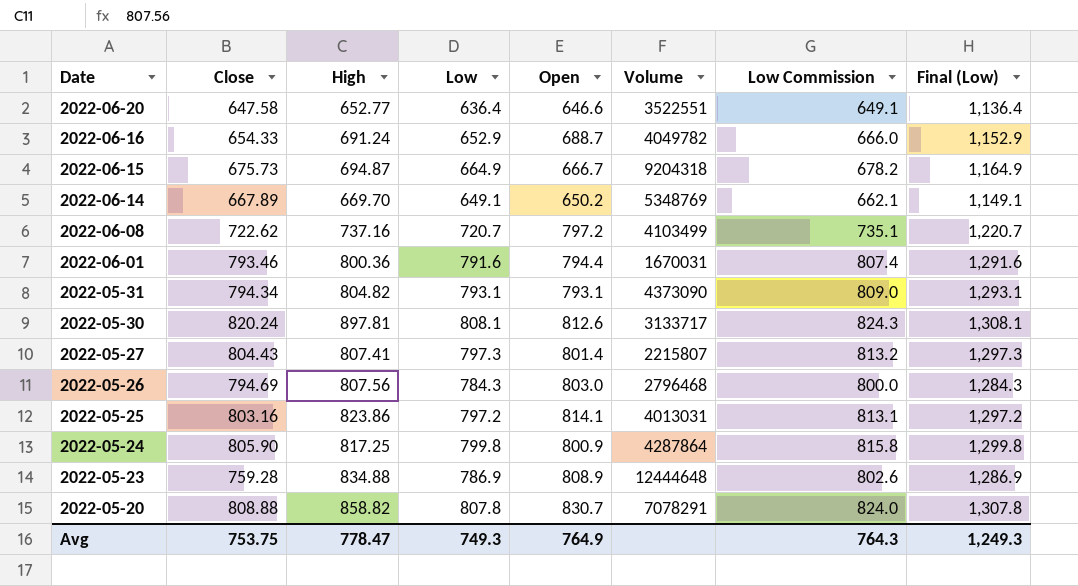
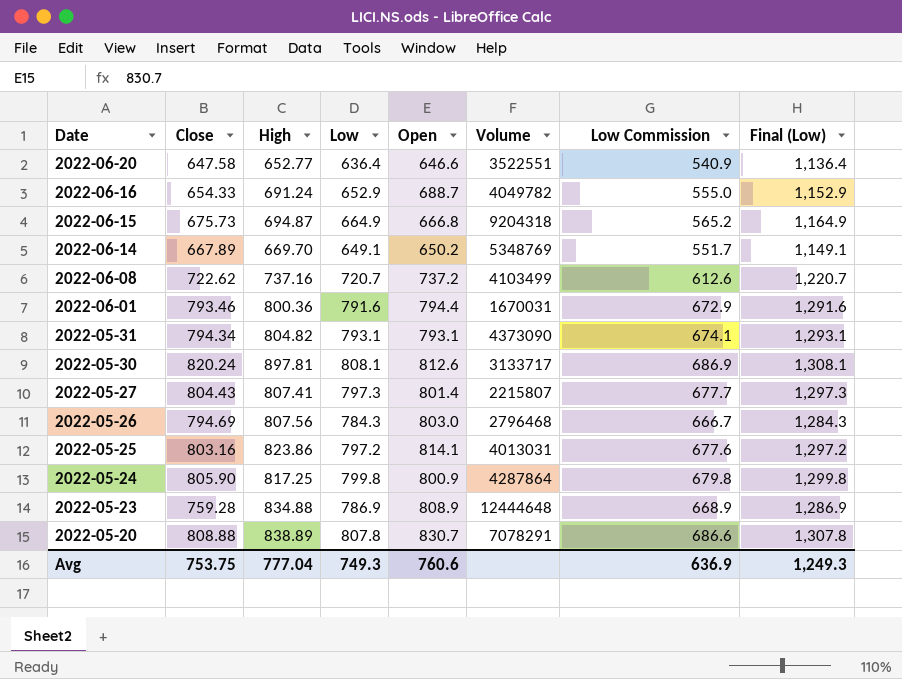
column Low Commission | formula: [Low] * 1.02 -> [Low] * 0.85
2022-06-15 | Open: 666.7 -> 666.8
2022-06-08 | Open: 797.2 -> 737.2
2022-05-20 | High: 858.82 -> 838.89
Avg | High: 778.47 -> 777.04
Avg | Open: 764.9 -> 760.6
Avg | Low Commission: 764.3 -> 636.9

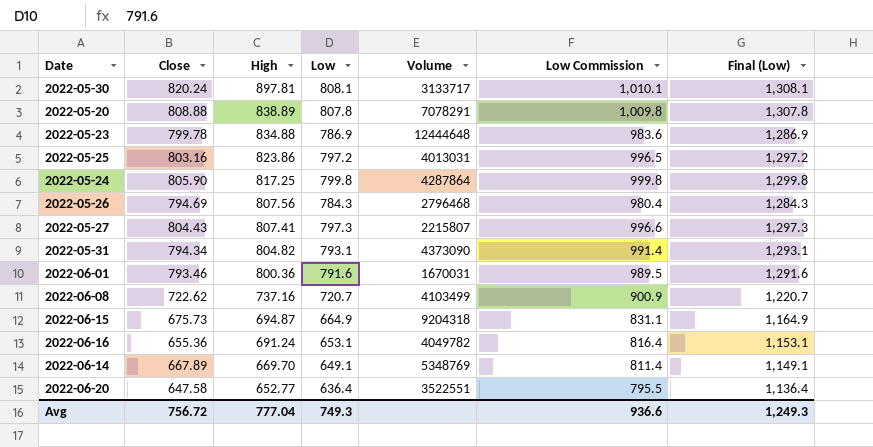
row order: Date descending -> High descending
column Open | position: 5 -> none
column Low Commission | formula: [Low] * 0.85 -> [Low] * 1.25
2022-05-23 | Close: 759.28 -> 799.78
2022-06-16 | Close: 654.33 -> 655.36
2022-06-16 | Low: 652.9 -> 653.1
2022-06-16 | Final (Low): 1,152.9 -> 1,153.1
Avg | Close: 753.75 -> 756.72
Avg | Low Commission: 636.9 -> 936.6

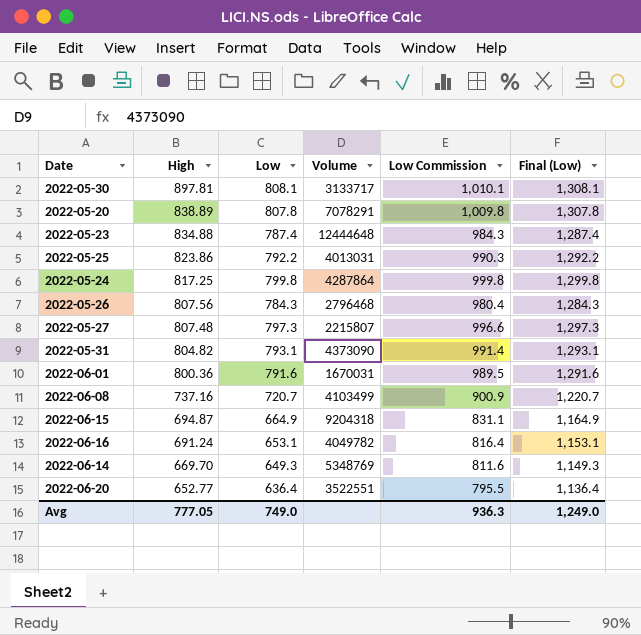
column Close | position: 2 -> none
2022-05-23 | Low: 786.9 -> 787.4
2022-05-23 | Low Commission: 983.6 -> 984.3
2022-05-23 | Final (Low): 1,286.9 -> 1,287.4
2022-05-25 | Low: 797.2 -> 792.2
2022-05-25 | Low Commission: 996.5 -> 990.3
2022-05-25 | Final (Low): 1,297.2 -> 1,292.2
2022-05-27 | High: 807.41 -> 807.48
2022-06-14 | Low: 649.1 -> 649.3
2022-06-14 | Low Commission: 811.4 -> 811.6
2022-06-14 | Final (Low): 1,149.1 -> 1,149.3
Avg | High: 777.04 -> 777.05
Avg | Low: 749.3 -> 749.0
Avg | Low Commission: 936.6 -> 936.3
Avg | Final (Low): 1,249.3 -> 1,249.0

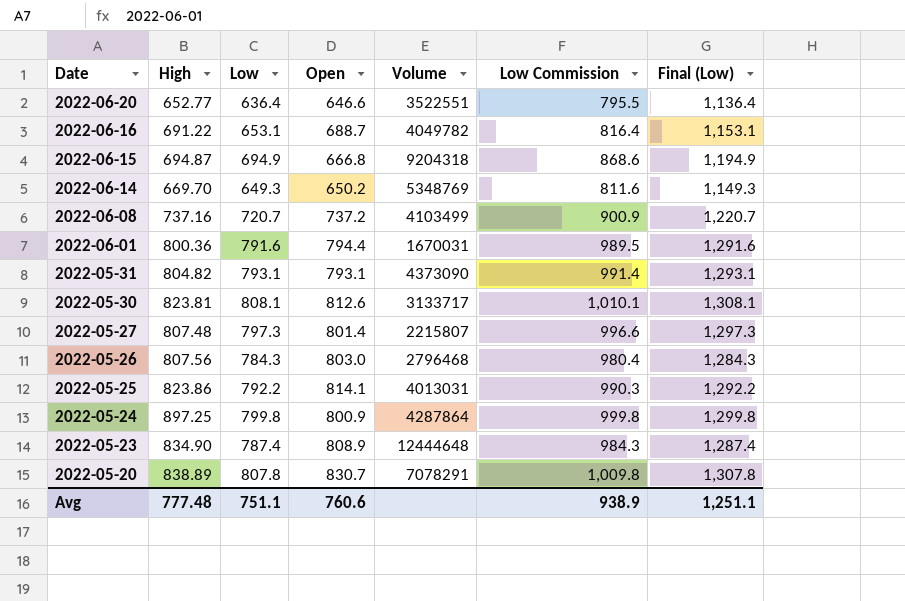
row order: High descending -> Date descending
column Open | position: none -> 4
2022-06-16 | High: 691.24 -> 691.22
2022-06-15 | Low: 664.9 -> 694.9
2022-06-15 | Low Commission: 831.1 -> 868.6
2022-06-15 | Final (Low): 1,164.9 -> 1,194.9
2022-05-30 | High: 897.81 -> 823.81
2022-05-24 | High: 817.25 -> 897.25
2022-05-23 | High: 834.88 -> 834.90
Avg | High: 777.05 -> 777.48
Avg | Low: 749.0 -> 751.1
Avg | Low Commission: 936.3 -> 938.9
Avg | Final (Low): 1,249.0 -> 1,251.1

